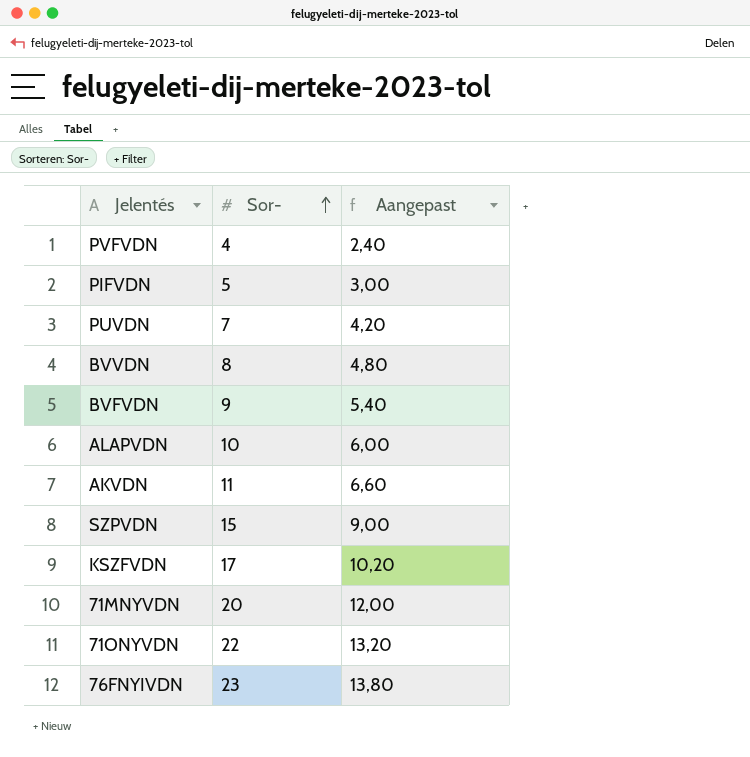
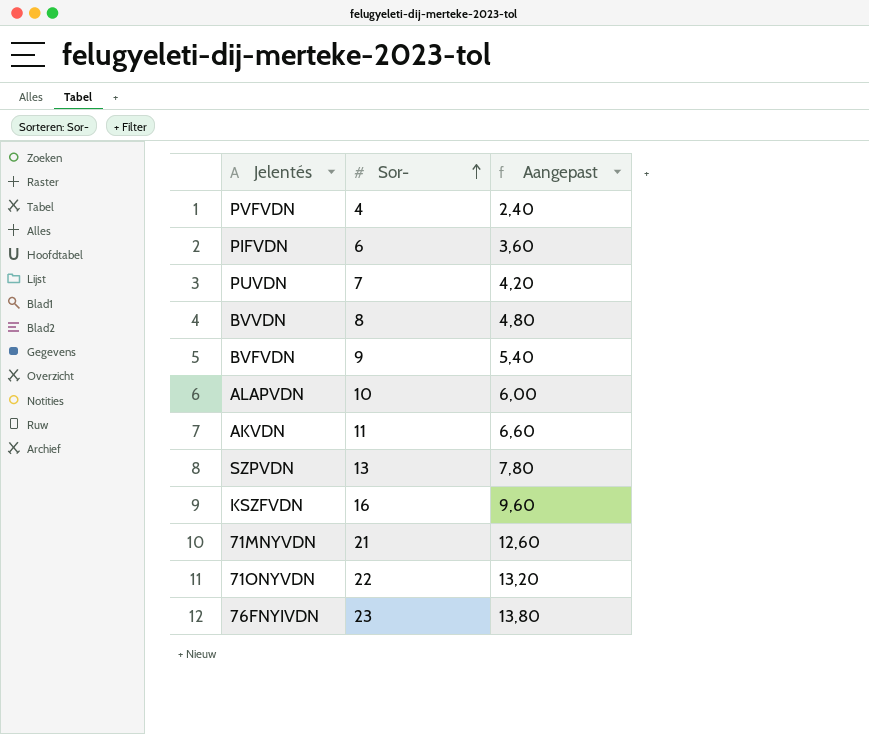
PIFVDN | Sor-: 5 -> 6
PIFVDN | Aangepast: 3,00 -> 3,60
SZPVDN | Sor-: 15 -> 13
SZPVDN | Aangepast: 9,00 -> 7,80
KSZFVDN | Sor-: 17 -> 16
KSZFVDN | Aangepast: 10,20 -> 9,60
71MNYVDN | Sor-: 20 -> 21
71MNYVDN | Aangepast: 12,00 -> 12,60

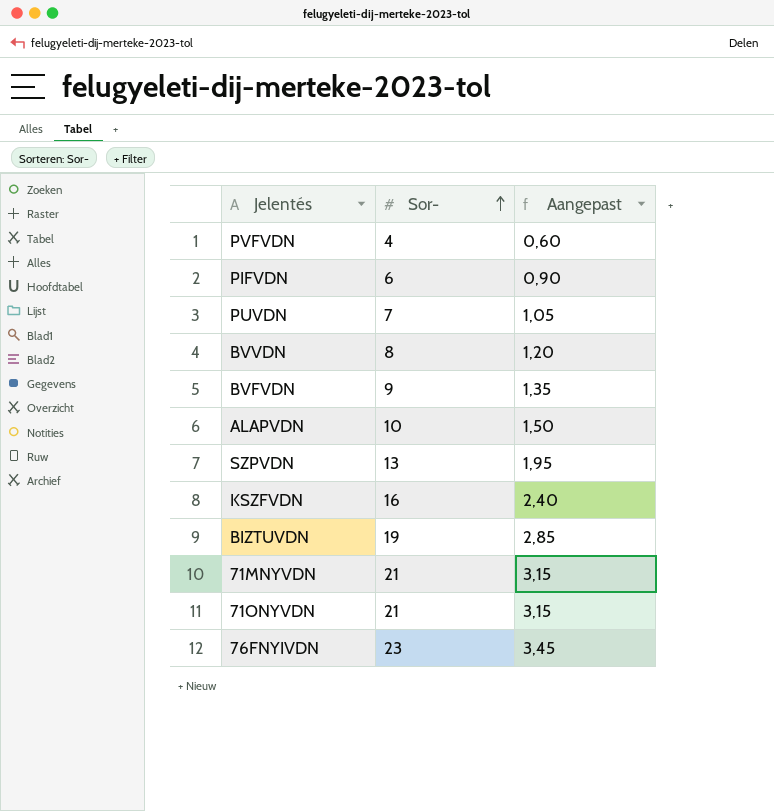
column Aangepast | formula: [Sor-] * 0,6 -> [Sor-] * 0,15
row AKVDN: 11 | 6,60 -> none
row BIZTUVDN: none -> 19 | 2,85
71ONYVDN | Sor-: 22 -> 21

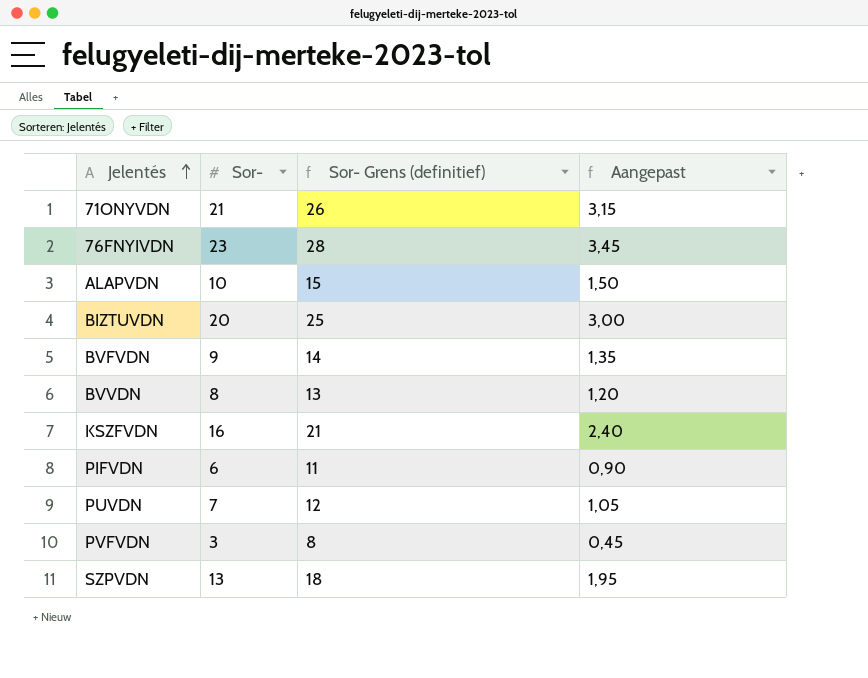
row order: Sor- ascending -> Jelentés ascending
column Sor- Grens (definitief) | formula: none -> [Sor-] + 5
row 71MNYVDN: 21 | 3,15 -> none
BIZTUVDN | Sor-: 19 -> 20
BIZTUVDN | Aangepast: 2,85 -> 3,00
PVFVDN | Sor-: 4 -> 3
PVFVDN | Aangepast: 0,60 -> 0,45

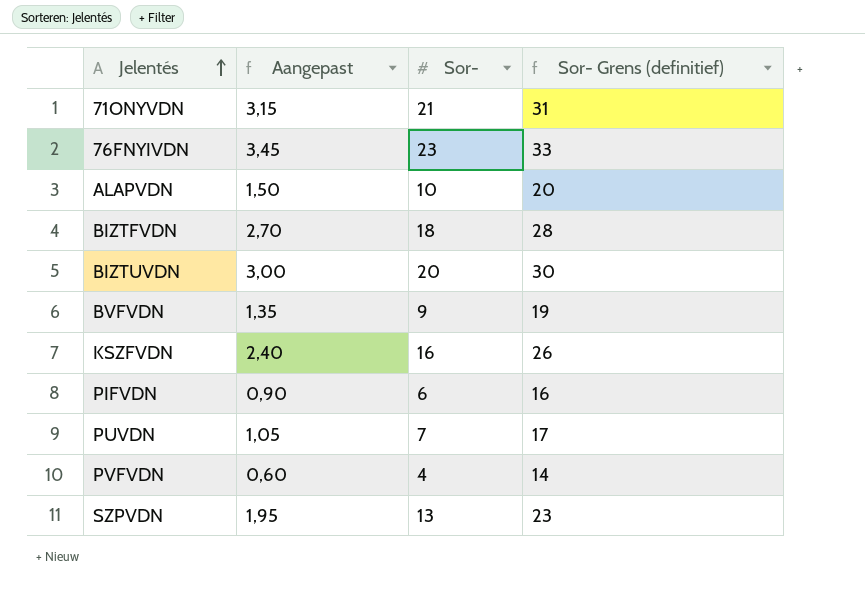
column Aangepast | position: 4 -> 2
column Sor- Grens (definitief) | formula: [Sor-] + 5 -> [Sor-] + 10
row BVVDN: 8 | 13 | 1,20 -> none
row BIZTFVDN: none -> 2,70 | 18 | 28
PVFVDN | Aangepast: 0,45 -> 0,60
PVFVDN | Sor-: 3 -> 4

